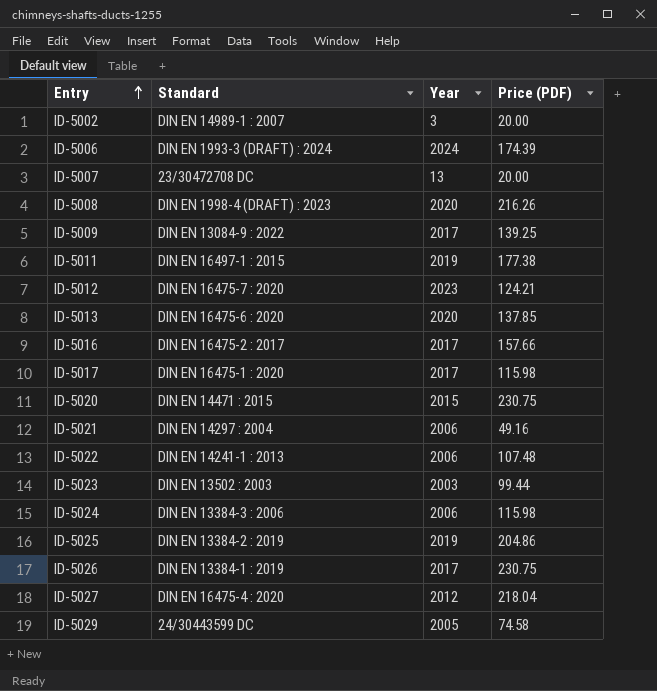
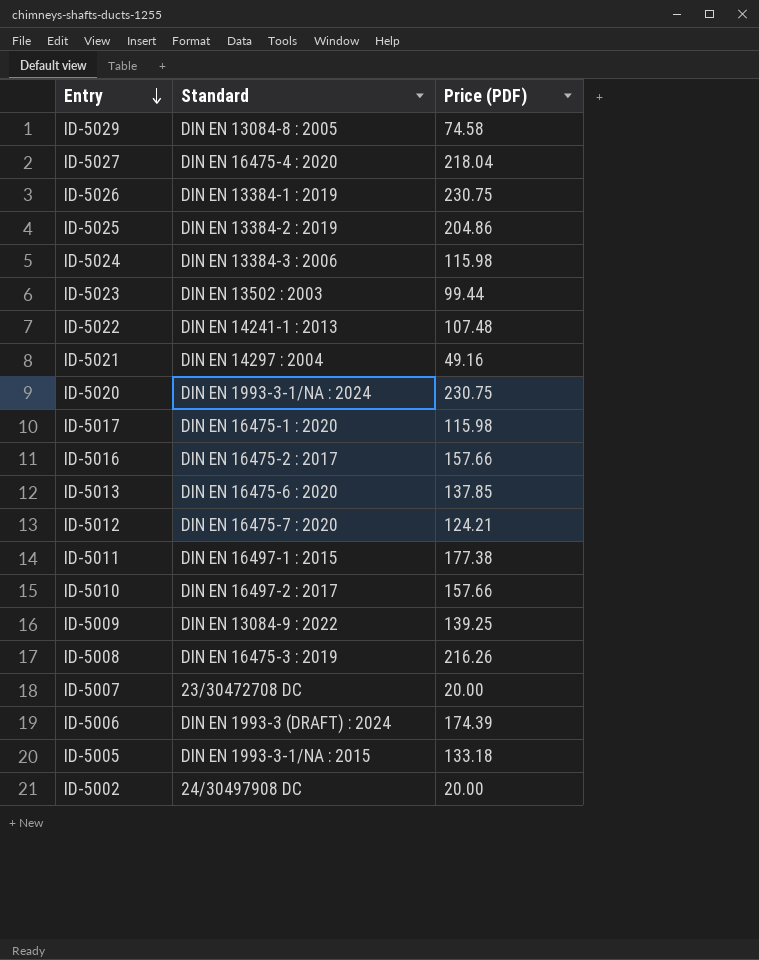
row order: Entry ascending -> Entry descending
column Year | position: 3 -> none
ID-5029 | Standard: 24/30443599 DC -> DIN EN 13084-8 : 2005
ID-5020 | Standard: DIN EN 14471 : 2015 -> DIN EN 1993-3-1/NA : 2024
row ID-5010: none -> DIN EN 16497-2 : 2017 | 157.66
ID-5008 | Standard: DIN EN 1998-4 (DRAFT) : 2023 -> DIN EN 16475-3 : 2019
row ID-5005: none -> DIN EN 1993-3-1/NA : 2015 | 133.18
ID-5002 | Standard: DIN EN 14989-1 : 2007 -> 24/30497908 DC

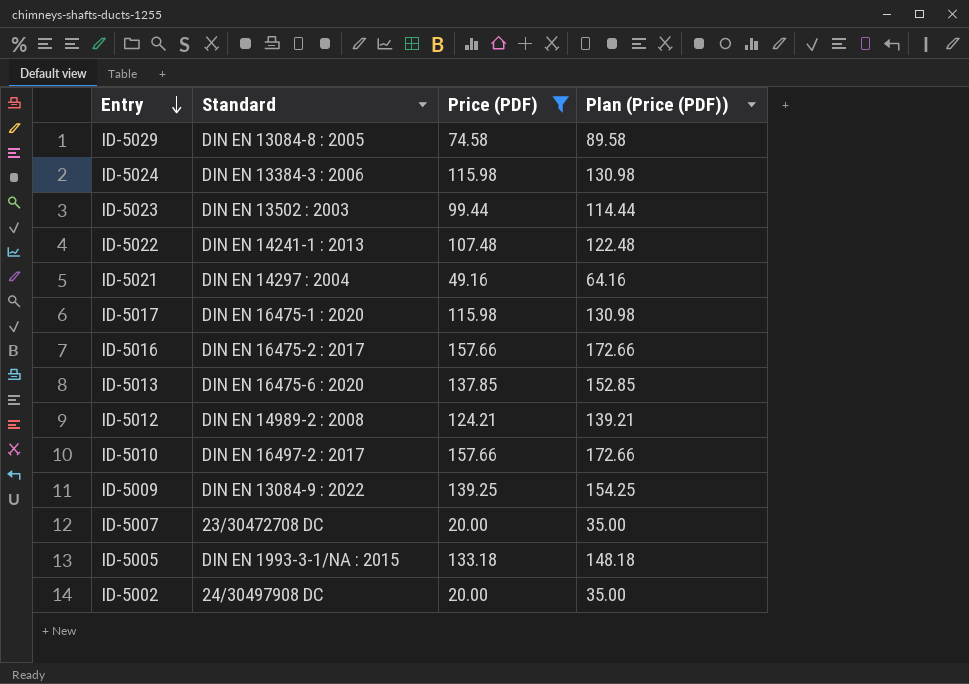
filter: none -> Price (PDF) <= 157.66
column Plan (Price (PDF)) | formula: none -> [Price (PDF)] + 15
ID-5012 | Standard: DIN EN 16475-7 : 2020 -> DIN EN 14989-2 : 2008

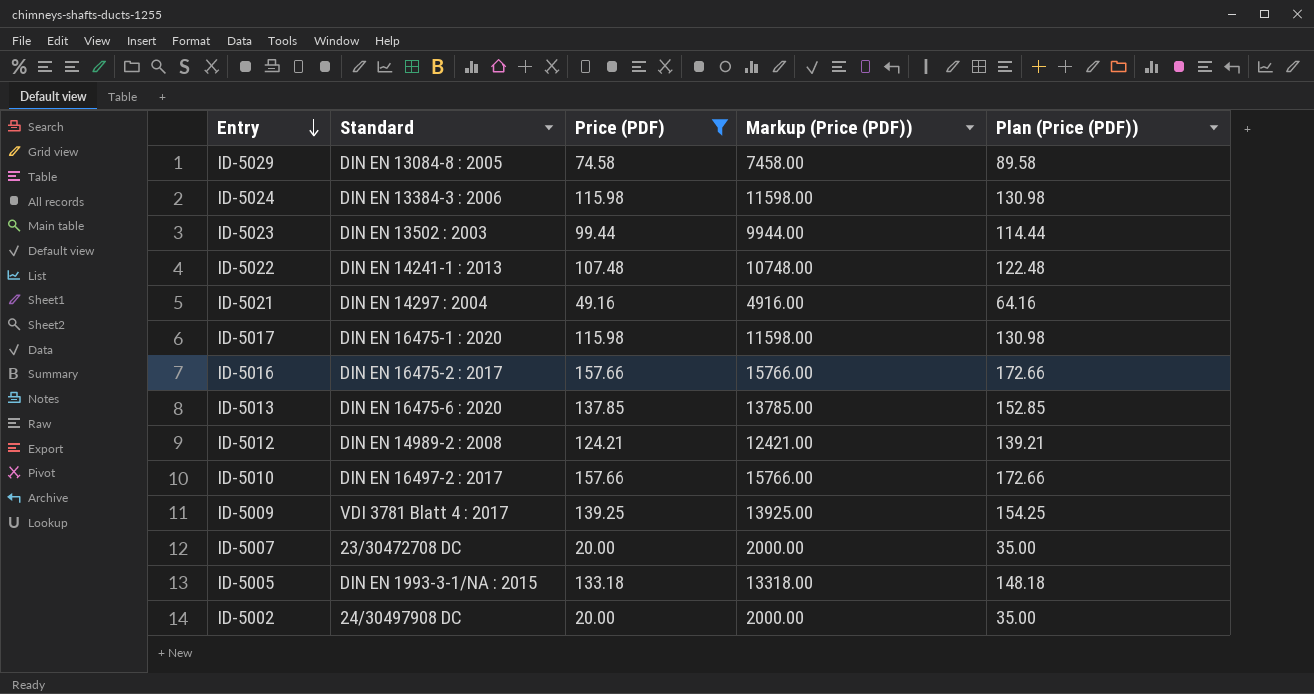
column Markup (Price (PDF)) | formula: none -> [Price (PDF)] * 100
ID-5009 | Standard: DIN EN 13084-9 : 2022 -> VDI 3781 Blatt 4 : 2017

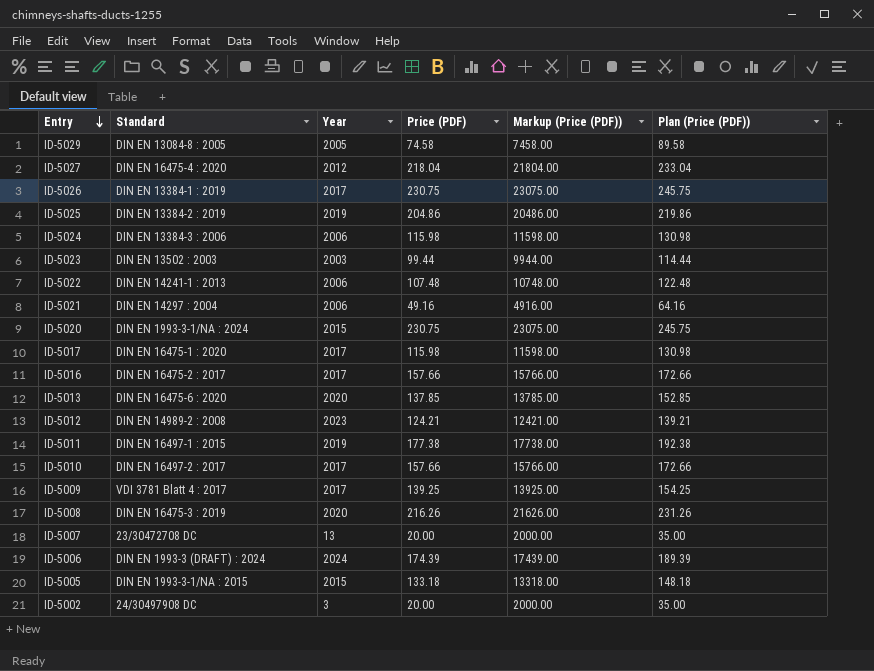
filter: Price (PDF) <= 157.66 -> none
column Year | position: none -> 3

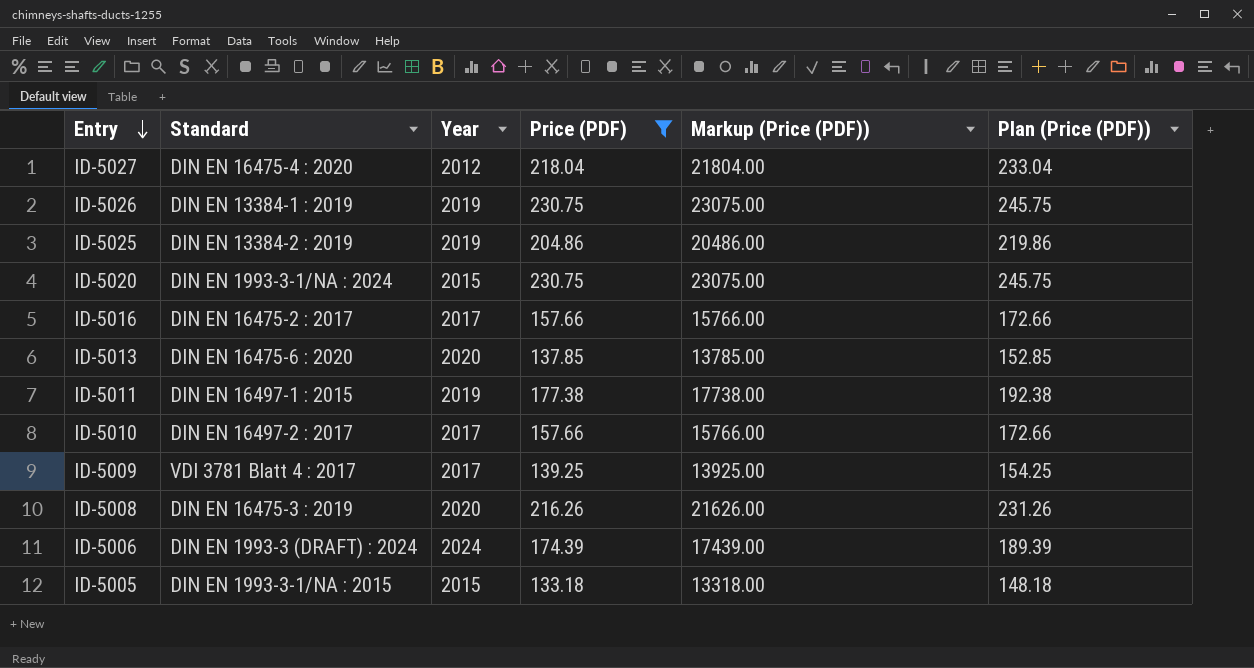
filter: none -> Price (PDF) >= 133.18
ID-5026 | Year: 2017 -> 2019

